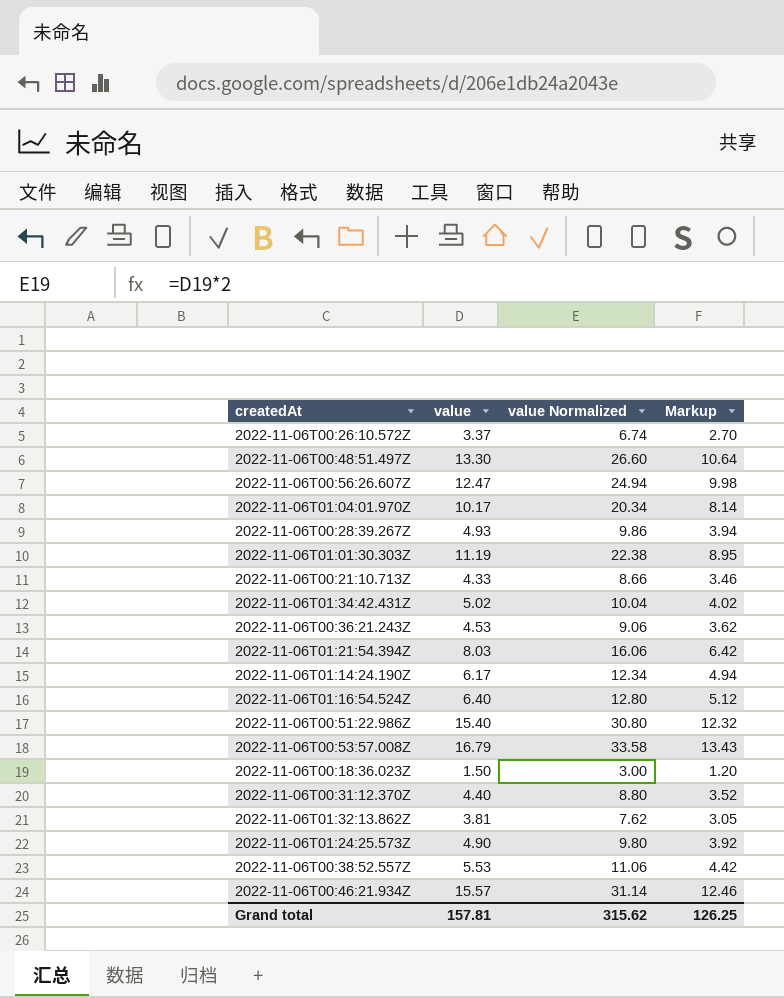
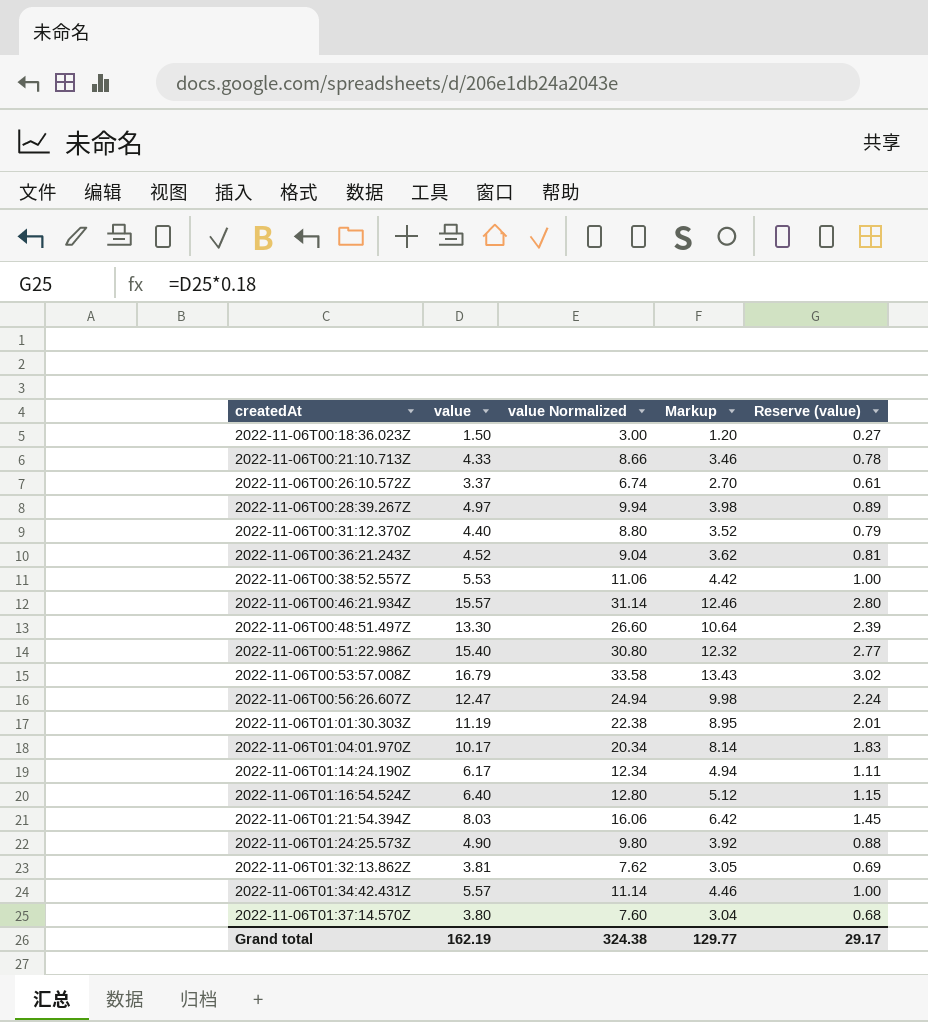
row order: none -> createdAt ascending
column Reserve (value) | formula: none -> [value] * 0.18
2022-11-06T00:28:39.267Z | value: 4.93 -> 4.97
2022-11-06T00:28:39.267Z | value Normalized: 9.86 -> 9.94
2022-11-06T00:28:39.267Z | Markup: 3.94 -> 3.98
2022-11-06T00:36:21.243Z | value: 4.53 -> 4.52
2022-11-06T00:36:21.243Z | value Normalized: 9.06 -> 9.04
2022-11-06T01:34:42.431Z | value: 5.02 -> 5.57
2022-11-06T01:34:42.431Z | value Normalized: 10.04 -> 11.14
2022-11-06T01:34:42.431Z | Markup: 4.02 -> 4.46
row 2022-11-06T01:37:14.570Z: none -> 3.80 | 7.60 | 3.04 | 0.68
Grand total | value: 157.81 -> 162.19
Grand total | value Normalized: 315.62 -> 324.38
Grand total | Markup: 126.25 -> 129.77

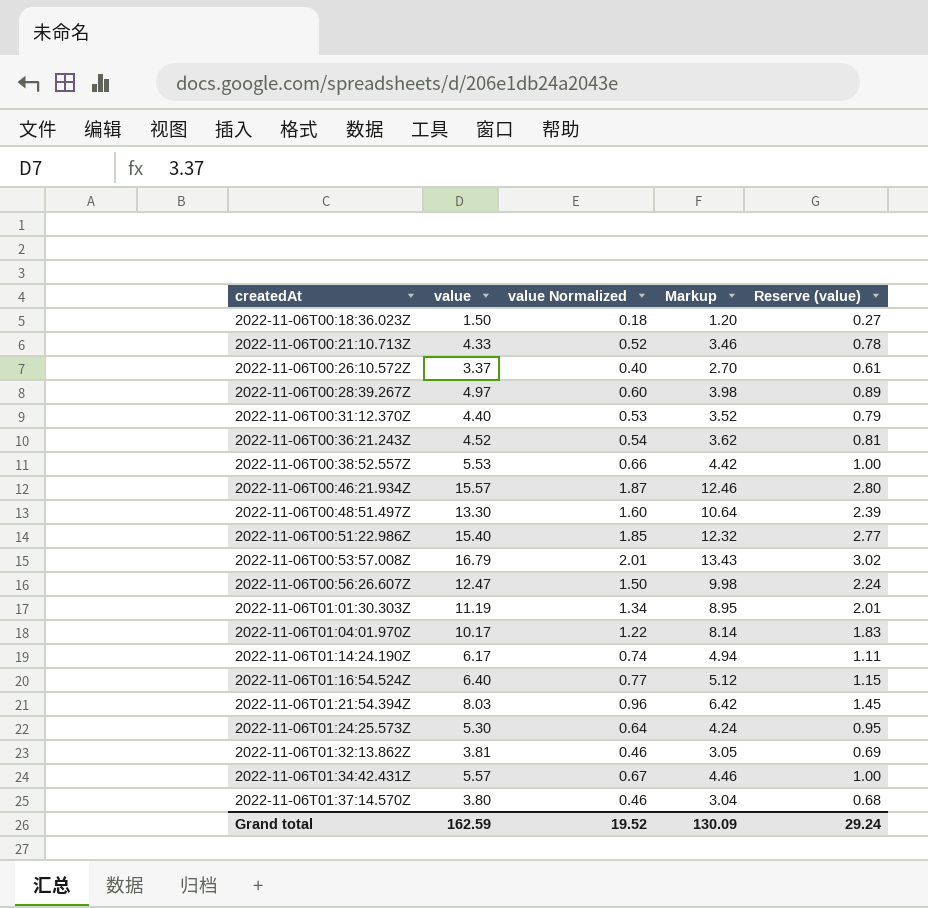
column value Normalized | formula: [value] * 2 -> [value] * 0.12
2022-11-06T01:24:25.573Z | value: 4.90 -> 5.30
2022-11-06T01:24:25.573Z | Markup: 3.92 -> 4.24
2022-11-06T01:24:25.573Z | Reserve (value): 0.88 -> 0.95
Grand total | value: 162.19 -> 162.59
Grand total | value Normalized: 324.38 -> 19.52
Grand total | Markup: 129.77 -> 130.09
Grand total | Reserve (value): 29.17 -> 29.24

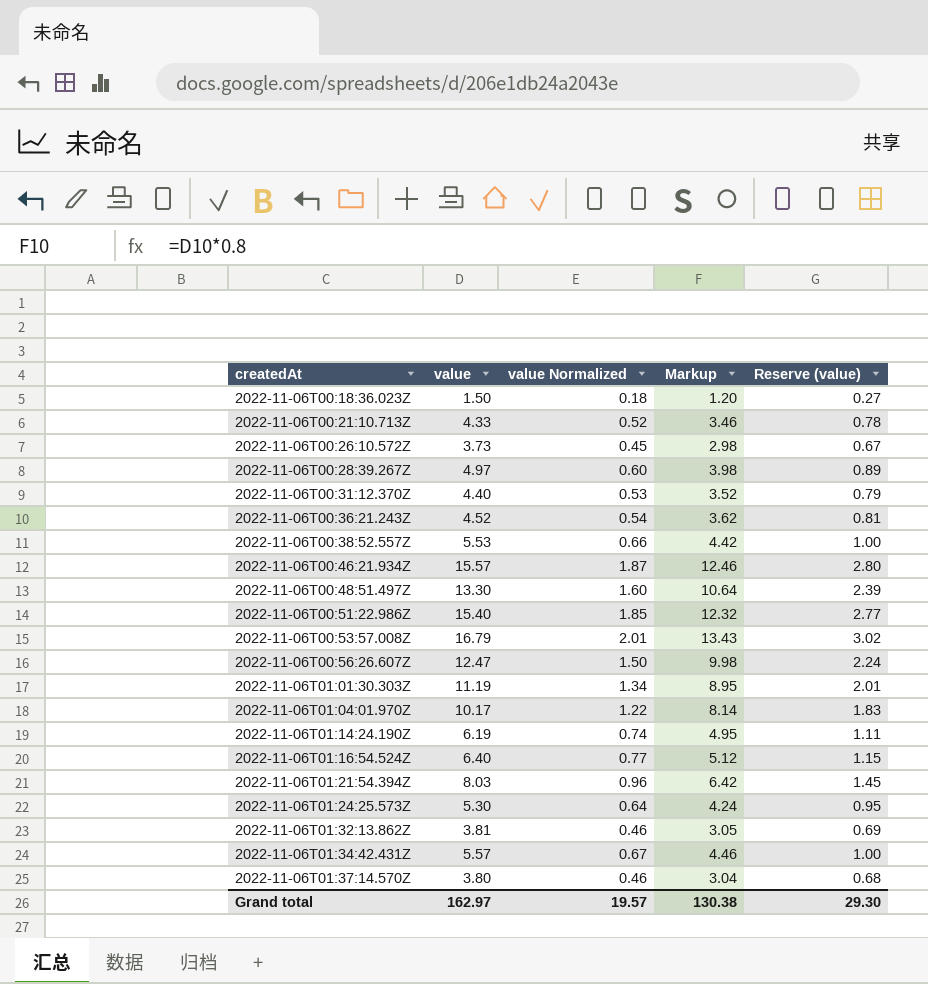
2022-11-06T00:26:10.572Z | value: 3.37 -> 3.73
2022-11-06T00:26:10.572Z | value Normalized: 0.40 -> 0.45
2022-11-06T00:26:10.572Z | Markup: 2.70 -> 2.98
2022-11-06T00:26:10.572Z | Reserve (value): 0.61 -> 0.67
2022-11-06T01:14:24.190Z | value: 6.17 -> 6.19
2022-11-06T01:14:24.190Z | Markup: 4.94 -> 4.95
Grand total | value: 162.59 -> 162.97
Grand total | value Normalized: 19.52 -> 19.57
Grand total | Markup: 130.09 -> 130.38
Grand total | Reserve (value): 29.24 -> 29.30

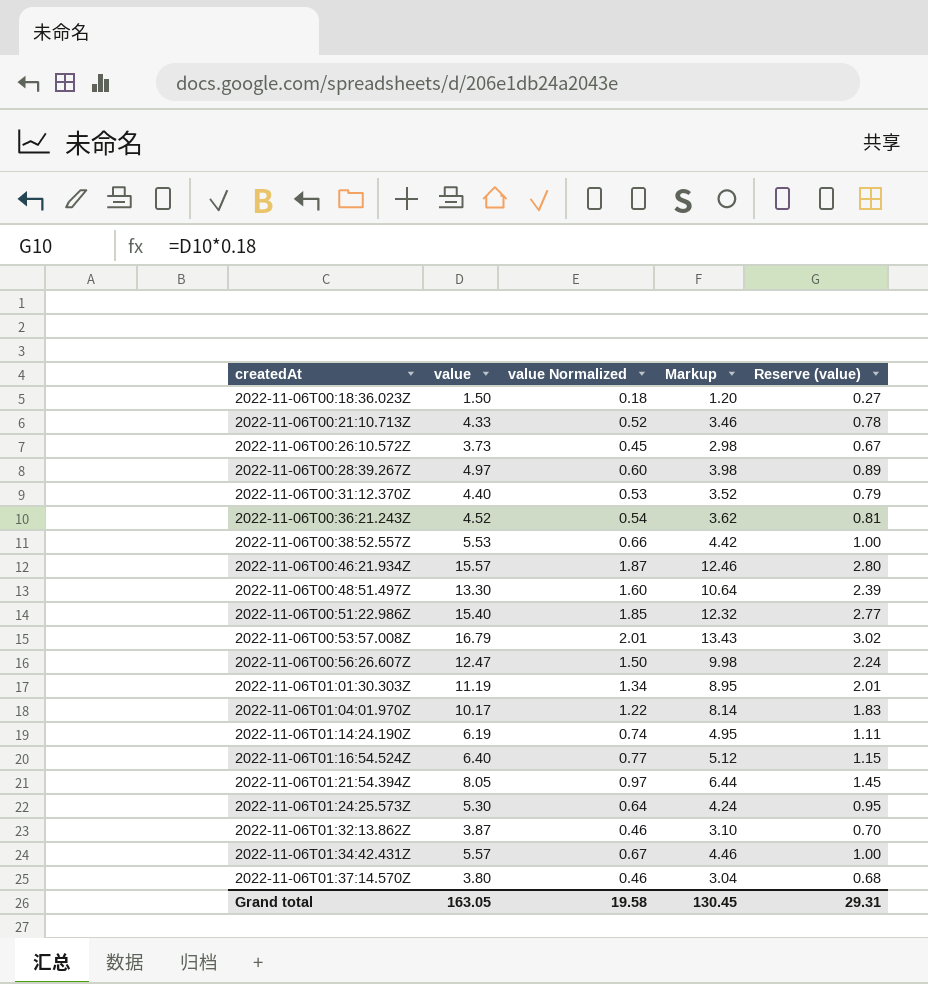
2022-11-06T01:21:54.394Z | value: 8.03 -> 8.05
2022-11-06T01:21:54.394Z | value Normalized: 0.96 -> 0.97
2022-11-06T01:21:54.394Z | Markup: 6.42 -> 6.44
2022-11-06T01:32:13.862Z | value: 3.81 -> 3.87
2022-11-06T01:32:13.862Z | Markup: 3.05 -> 3.10
2022-11-06T01:32:13.862Z | Reserve (value): 0.69 -> 0.70
Grand total | value: 162.97 -> 163.05
Grand total | value Normalized: 19.57 -> 19.58
Grand total | Markup: 130.38 -> 130.45
Grand total | Reserve (value): 29.30 -> 29.31

